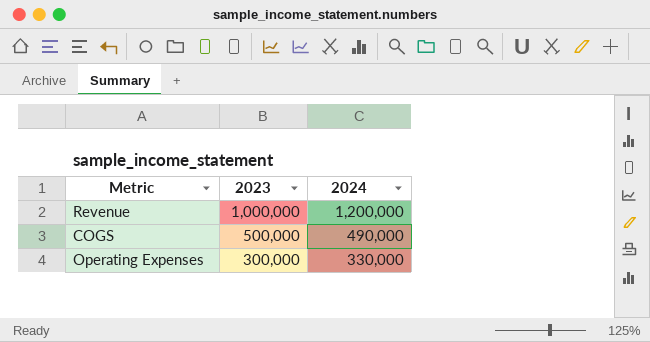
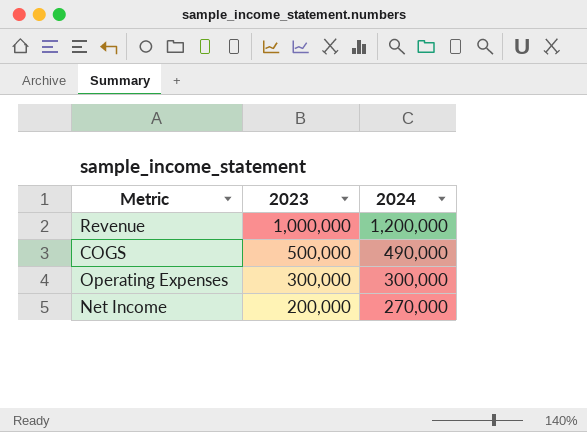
Operating Expenses | 2024: 330,000 -> 300,000
row Net Income: none -> 200,000 | 270,000

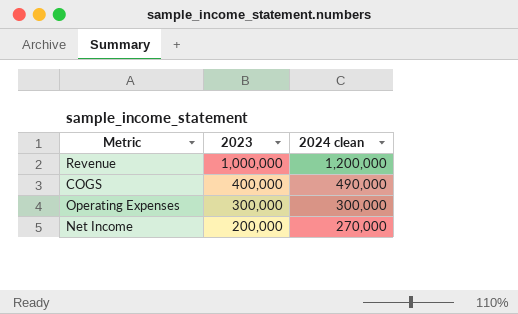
column name: 2024 -> 2024 clean
COGS | 2023: 500,000 -> 400,000

